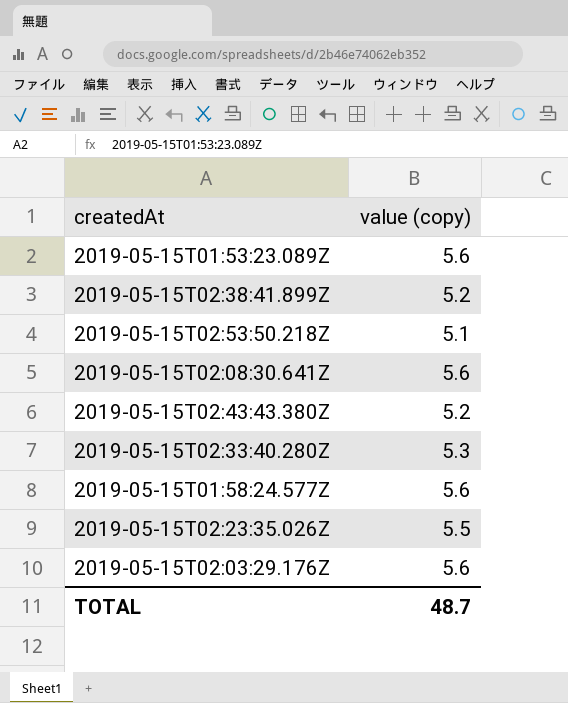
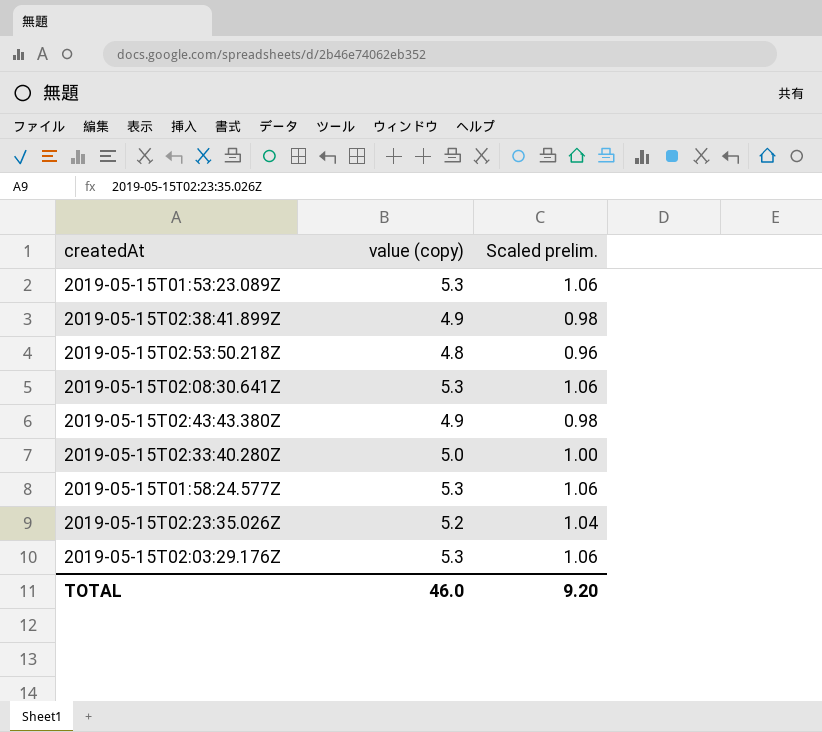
column Scaled prelim. | formula: none -> [value (copy)] * 0.2
2019-05-15T01:53:23.089Z | value (copy): 5.6 -> 5.3
2019-05-15T02:38:41.899Z | value (copy): 5.2 -> 4.9
2019-05-15T02:53:50.218Z | value (copy): 5.1 -> 4.8
2019-05-15T02:08:30.641Z | value (copy): 5.6 -> 5.3
2019-05-15T02:43:43.380Z | value (copy): 5.2 -> 4.9
2019-05-15T02:33:40.280Z | value (copy): 5.3 -> 5.0
2019-05-15T01:58:24.577Z | value (copy): 5.6 -> 5.3
2019-05-15T02:23:35.026Z | value (copy): 5.5 -> 5.2
2019-05-15T02:03:29.176Z | value (copy): 5.6 -> 5.3
TOTAL | value (copy): 48.7 -> 46.0

